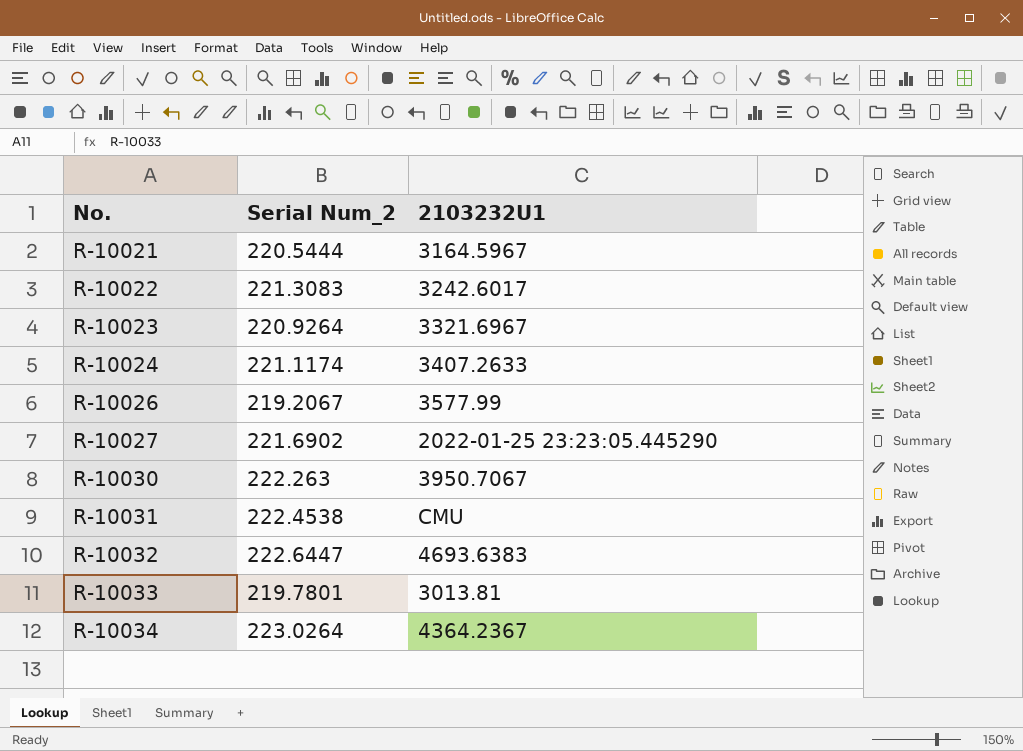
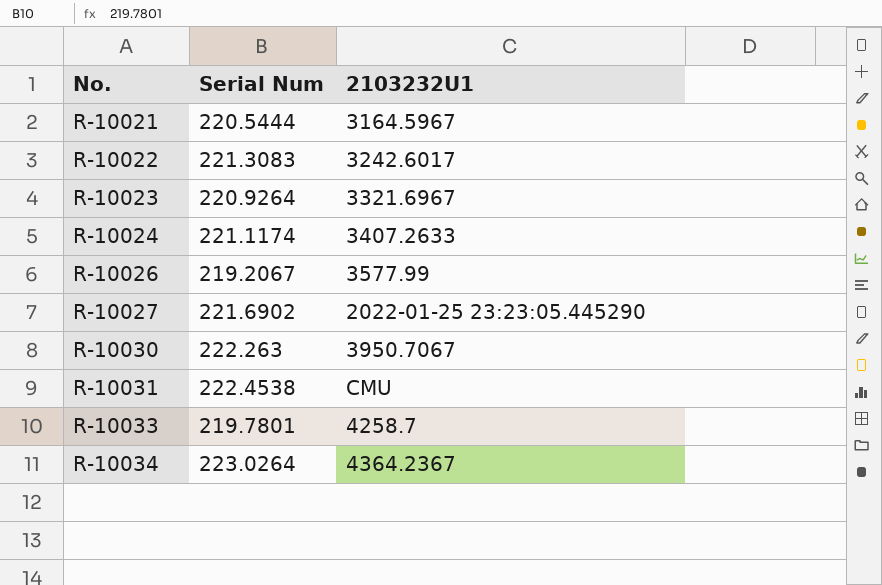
column name: Serial Num_2 -> Serial Num
row R-10032: 222.6447 | 4693.6383 -> none
R-10033 | 2103232U1: 3013.81 -> 4258.7

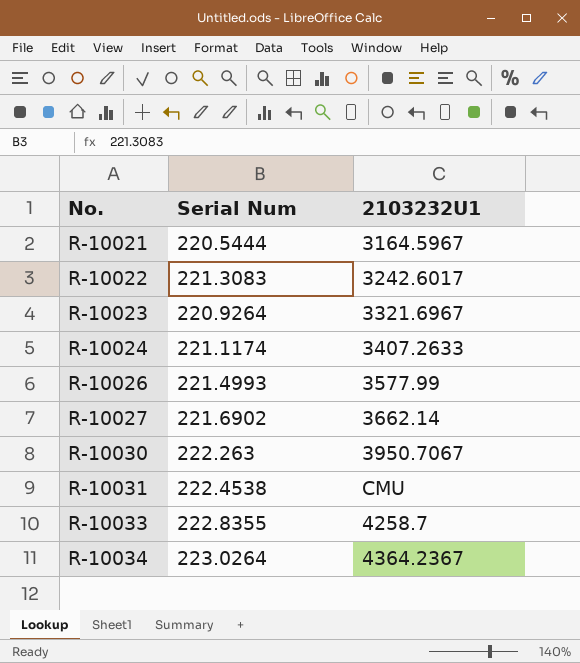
R-10026 | Serial Num: 219.2067 -> 221.4993
R-10027 | 2103232U1: 2022-01-25 23:23:05.445290 -> 3662.14
R-10033 | Serial Num: 219.7801 -> 222.8355

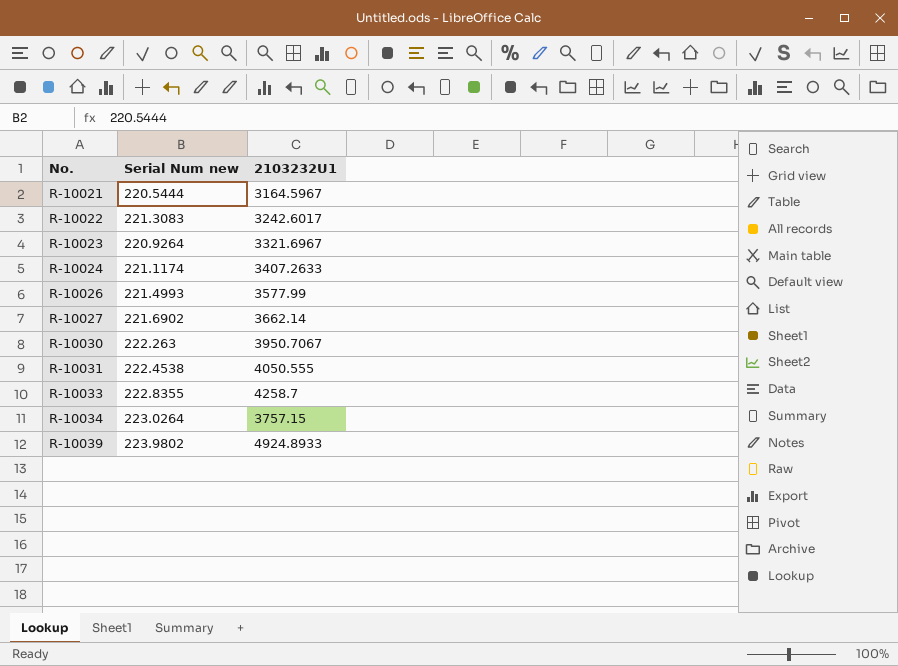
column name: Serial Num -> Serial Num new
R-10031 | 2103232U1: CMU -> 4050.555
R-10034 | 2103232U1: 4364.2367 -> 3757.15
row R-10039: none -> 223.9802 | 4924.8933

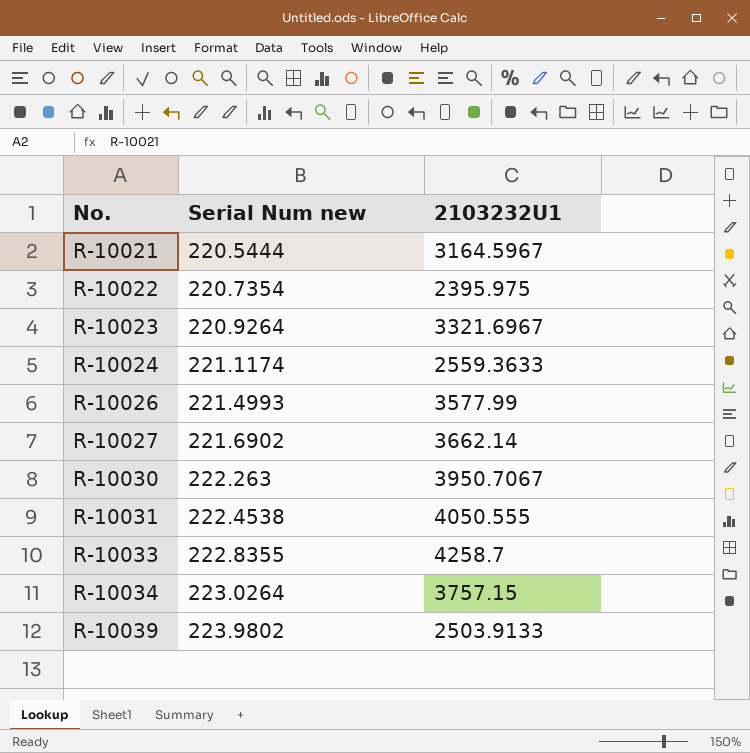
R-10022 | Serial Num new: 221.3083 -> 220.7354
R-10022 | 2103232U1: 3242.6017 -> 2395.975
R-10024 | 2103232U1: 3407.2633 -> 2559.3633
R-10039 | 2103232U1: 4924.8933 -> 2503.9133

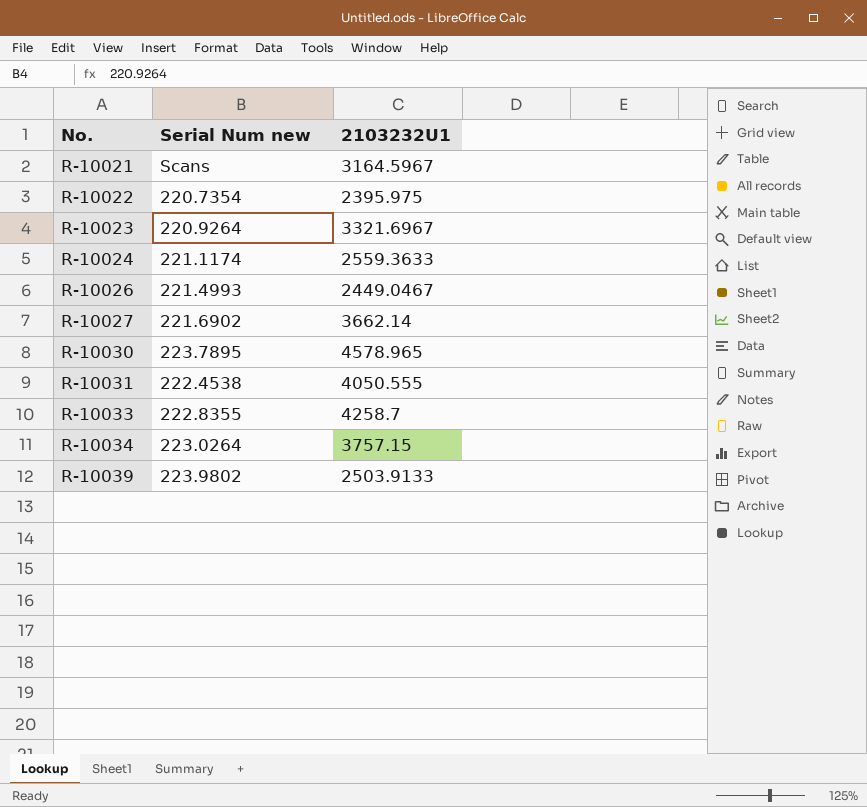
R-10021 | Serial Num new: 220.5444 -> Scans
R-10026 | 2103232U1: 3577.99 -> 2449.0467
R-10030 | Serial Num new: 222.263 -> 223.7895
R-10030 | 2103232U1: 3950.7067 -> 4578.965

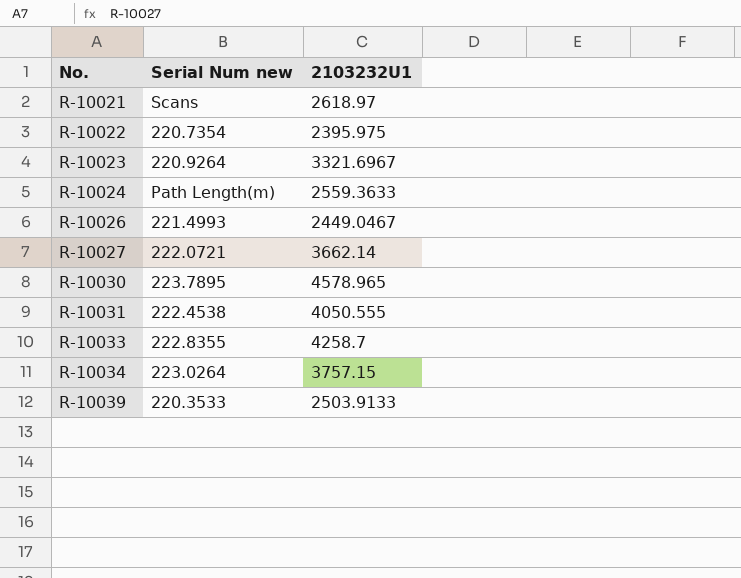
R-10021 | 2103232U1: 3164.5967 -> 2618.97
R-10024 | Serial Num new: 221.1174 -> Path Length(m)
R-10027 | Serial Num new: 221.6902 -> 222.0721
R-10039 | Serial Num new: 223.9802 -> 220.3533

